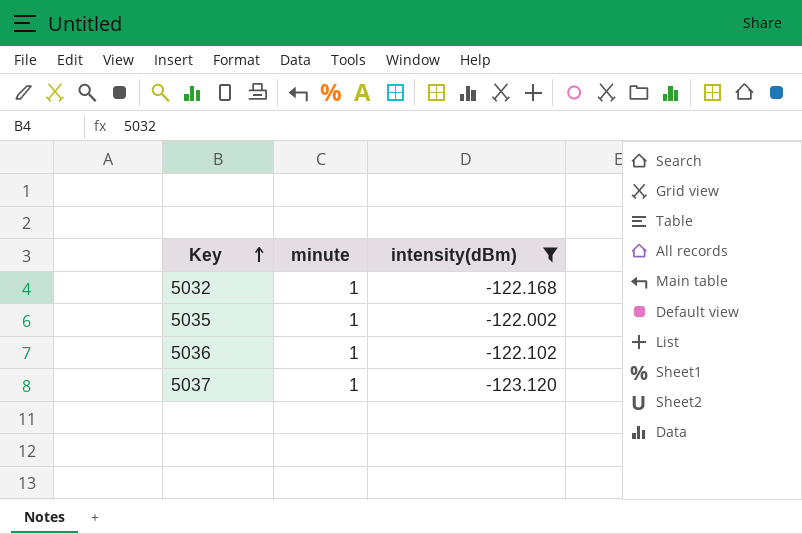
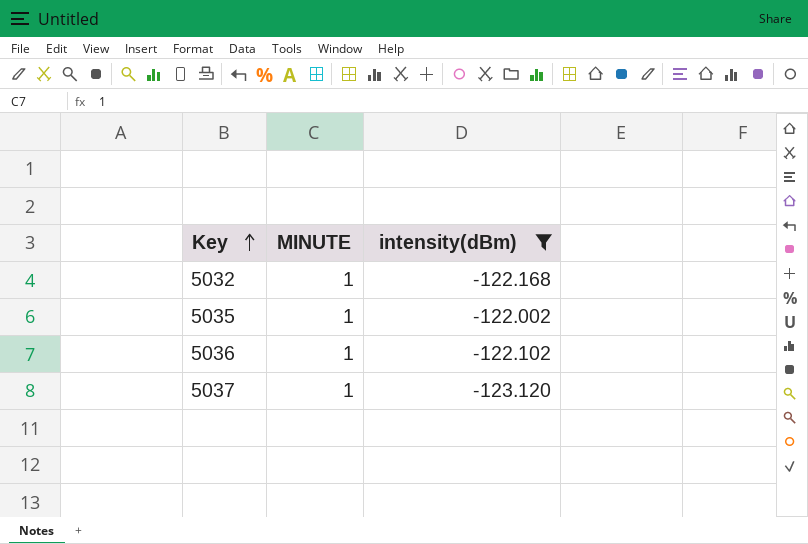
column name: minute -> MINUTE

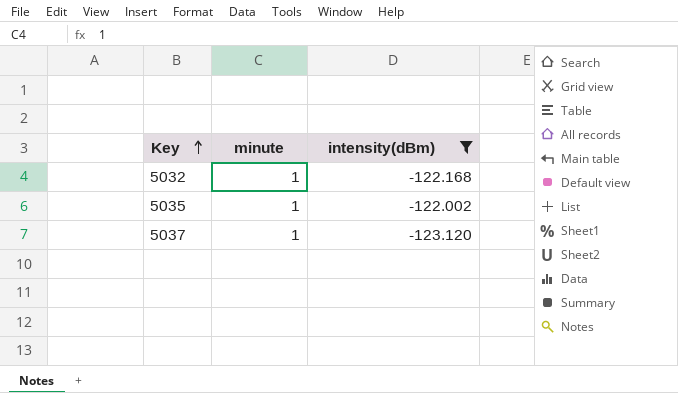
column name: MINUTE -> minute
row 5036: 1 | -122.102 -> none

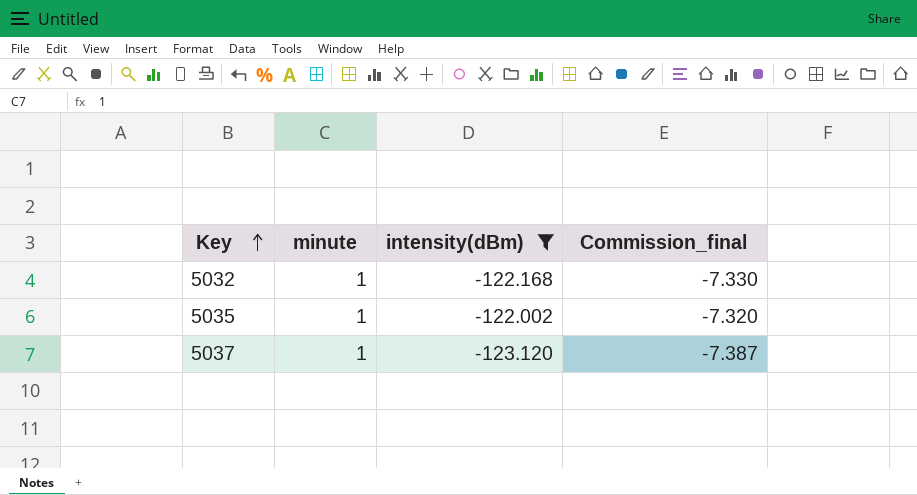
column Commission_final | formula: none -> [intensity(dBm)] * 0.06

